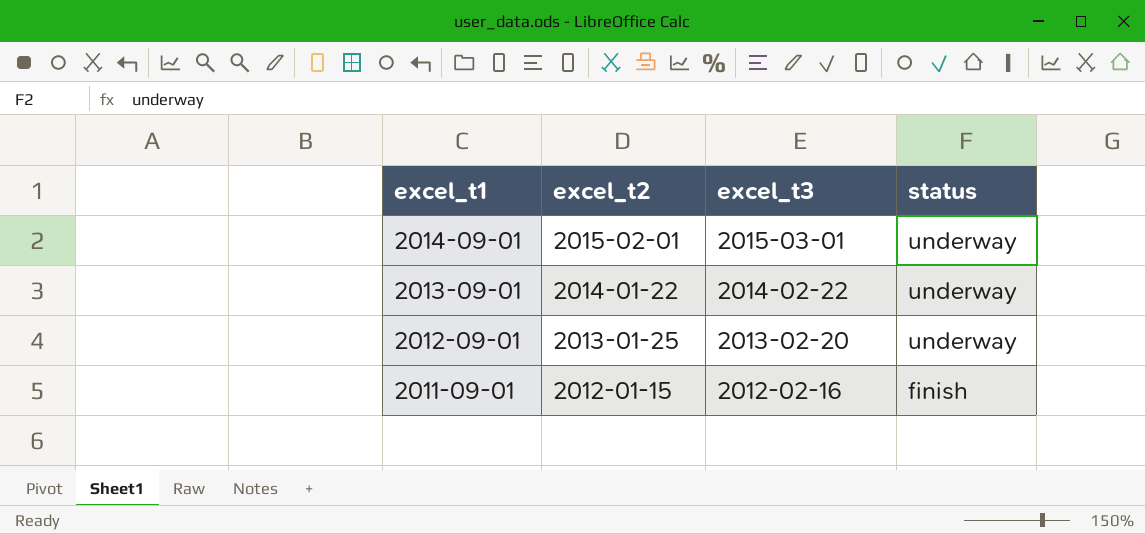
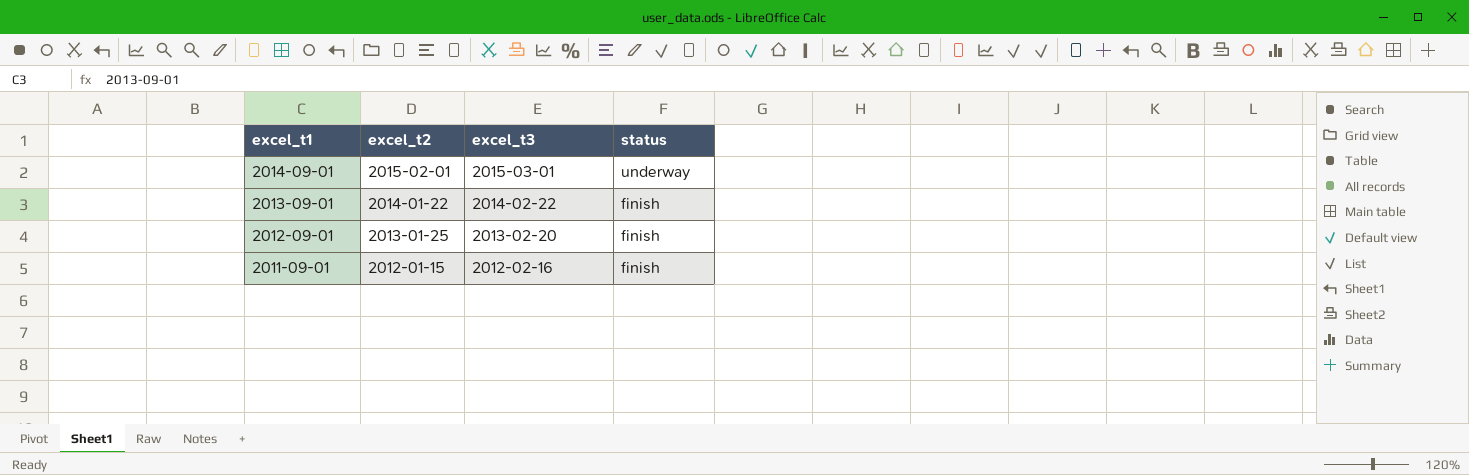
2013-09-01 | status: underway -> finish
2012-09-01 | status: underway -> finish

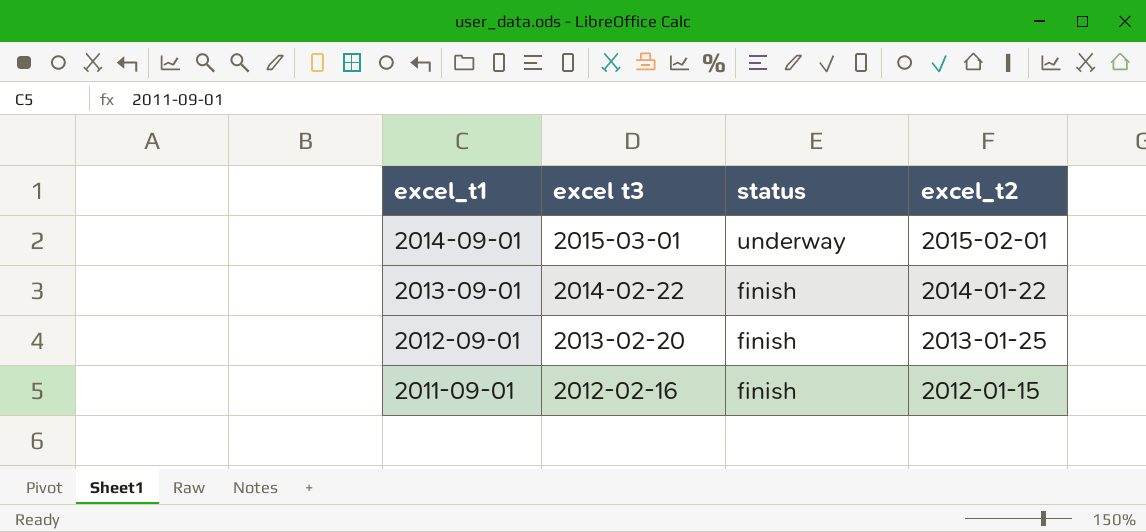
column name: excel_t3 -> excel t3
column excel_t2 | position: 2 -> 4

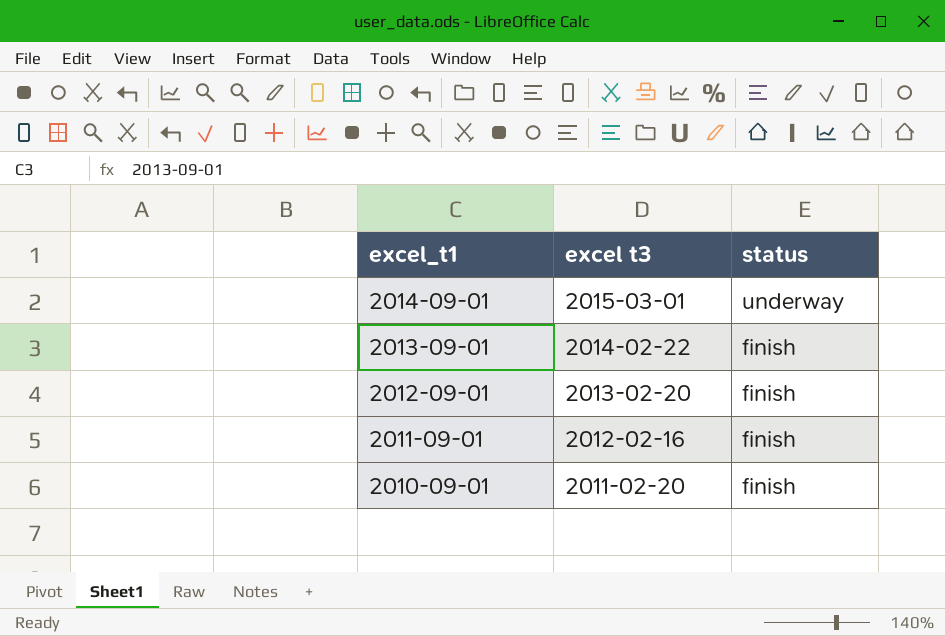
column excel_t2 | position: 4 -> none
row 2010-09-01: none -> 2011-02-20 | finish

